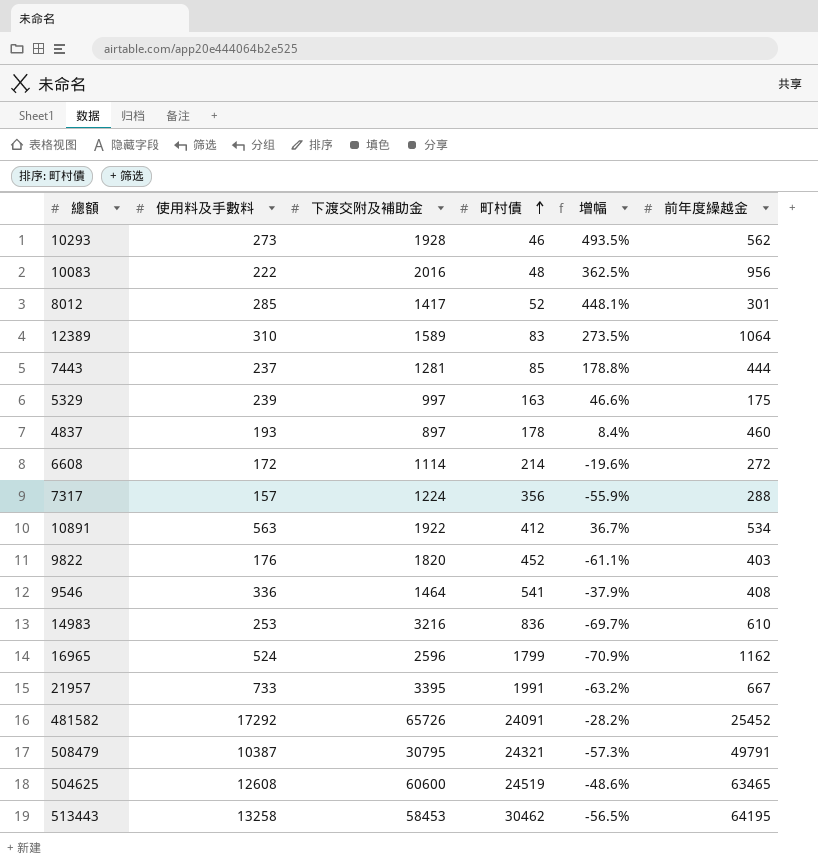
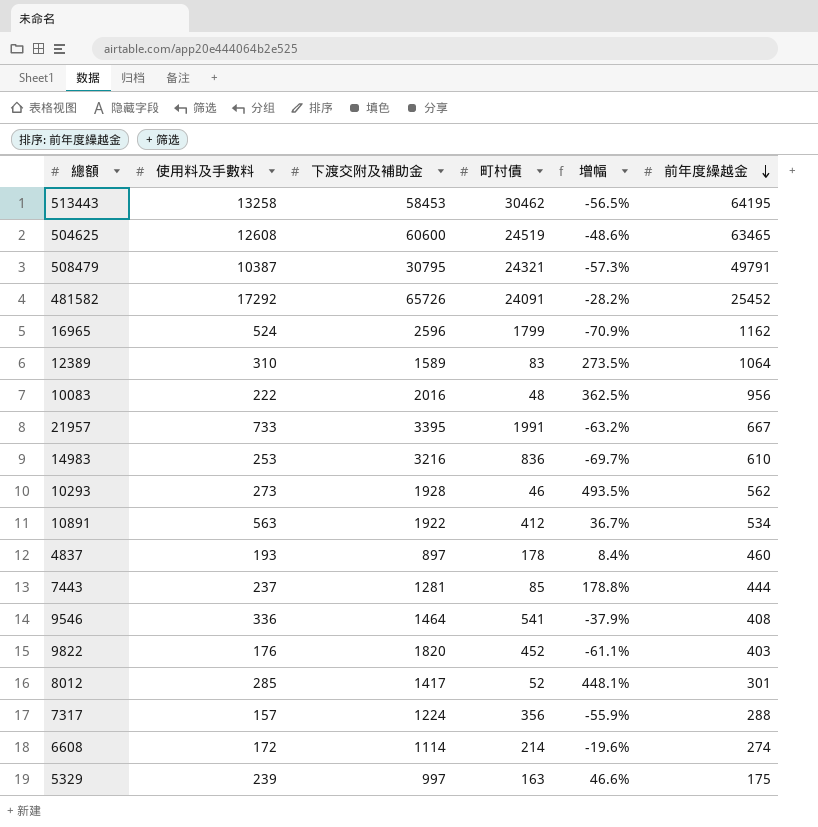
row order: 町村債 ascending -> 前年度繰越金 descending
6608 | 前年度繰越金: 272 -> 274

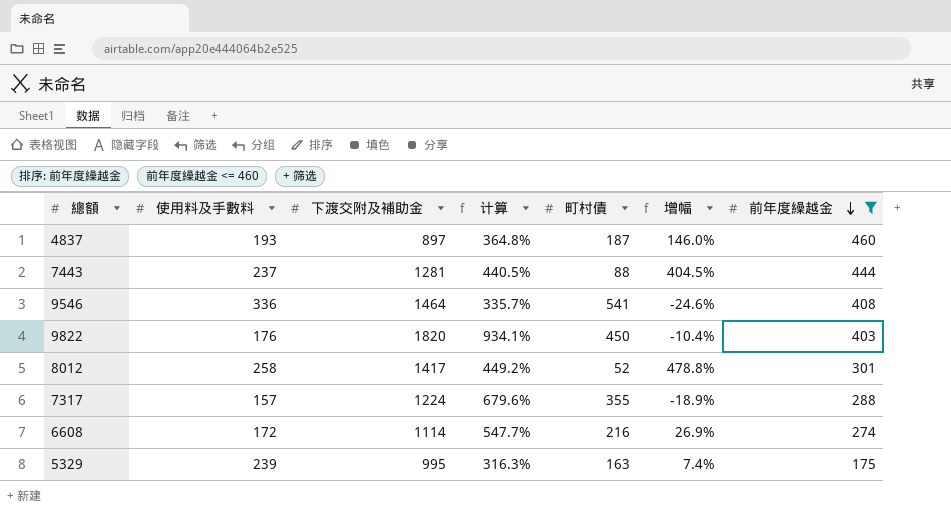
filter: none -> 前年度繰越金 <= 460
column 计算 | formula: none -> ([下渡交附及補助金] - [使用料及手數料]) / [使用料及手數料]
column 增幅 | formula: ([使用料及手數料] - [町村債]) / [町村債] -> ([前年度繰越金] - [町村債]) / [町村債]
4837 | 町村債: 178 -> 187
7443 | 町村債: 85 -> 88
9822 | 町村債: 452 -> 450
8012 | 使用料及手數料: 285 -> 258
7317 | 町村債: 356 -> 355
6608 | 町村債: 214 -> 216
5329 | 下渡交附及補助金: 997 -> 995

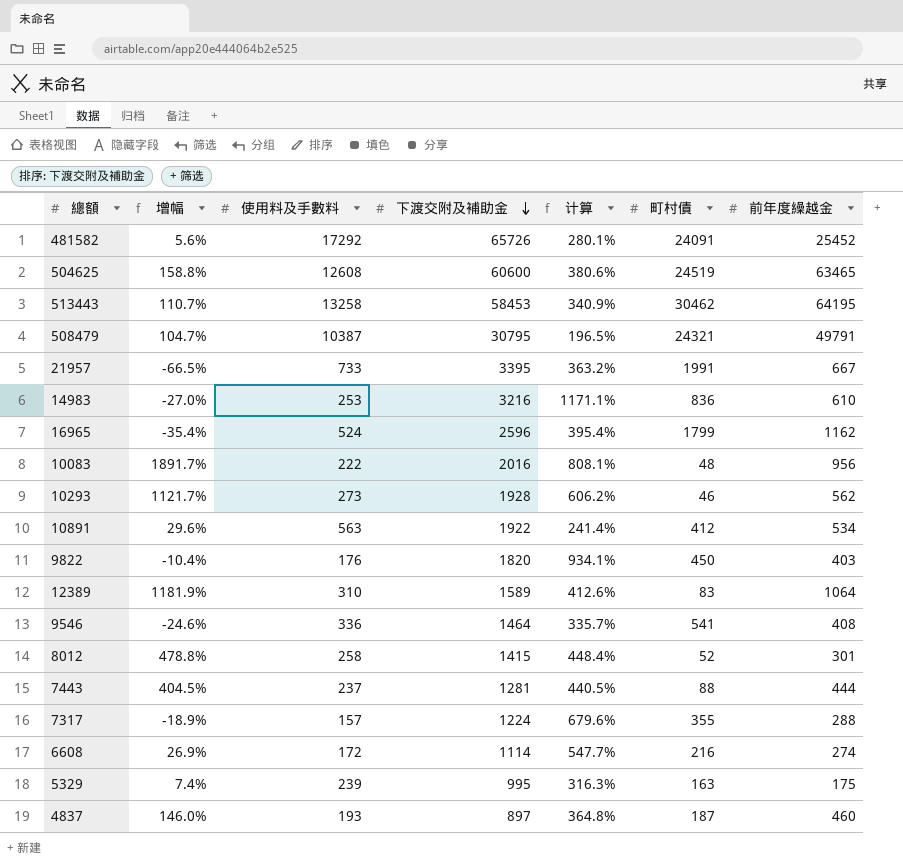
filter: 前年度繰越金 <= 460 -> none
row order: 前年度繰越金 descending -> 下渡交附及補助金 descending
column 增幅 | position: 6 -> 2
8012 | 下渡交附及補助金: 1417 -> 1415
8012 | 计算: 449.2% -> 448.4%

